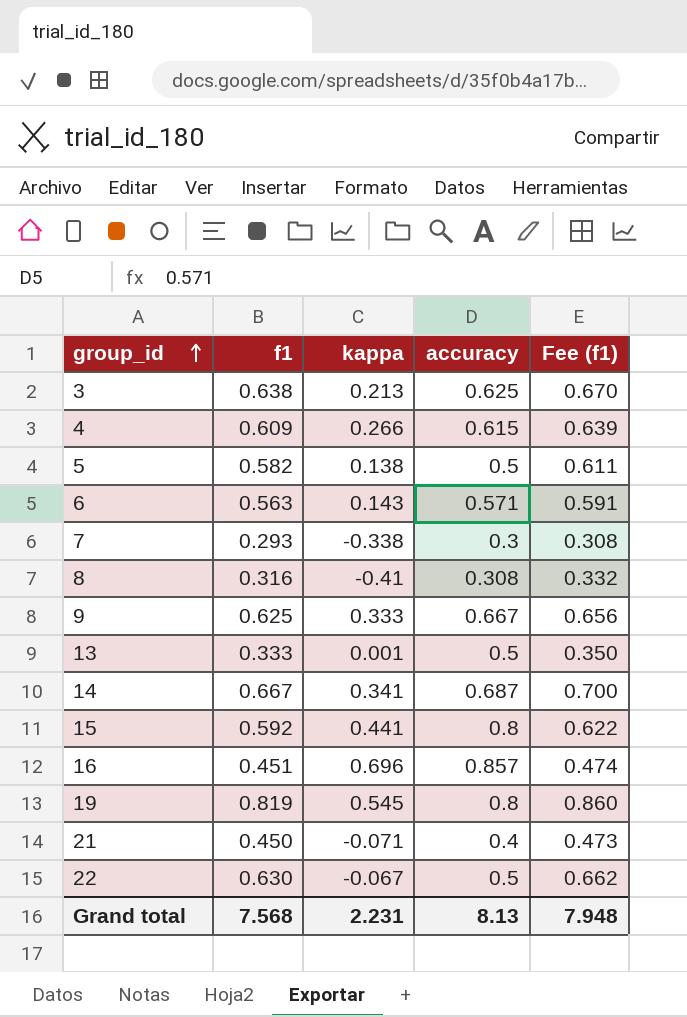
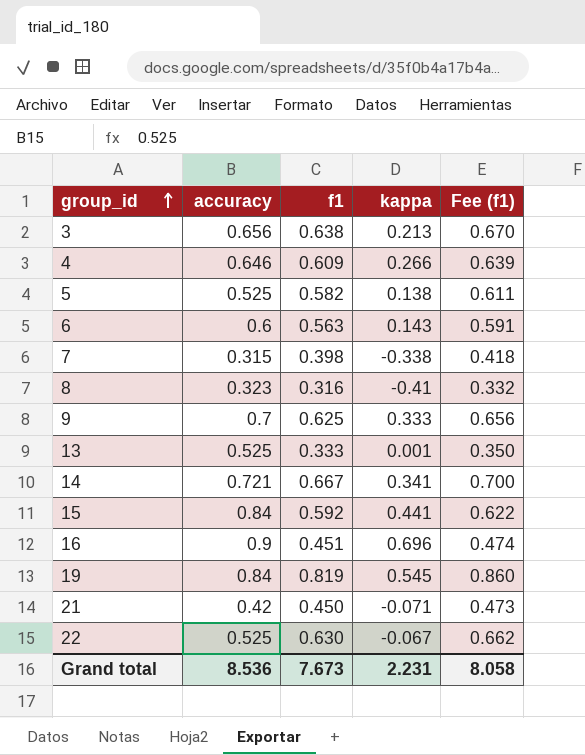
column accuracy | position: 4 -> 2
3 | accuracy: 0.625 -> 0.656
4 | accuracy: 0.615 -> 0.646
5 | accuracy: 0.5 -> 0.525
6 | accuracy: 0.571 -> 0.6
7 | accuracy: 0.3 -> 0.315
7 | f1: 0.293 -> 0.398
7 | Fee (f1): 0.308 -> 0.418
8 | accuracy: 0.308 -> 0.323
9 | accuracy: 0.667 -> 0.7
13 | accuracy: 0.5 -> 0.525
14 | accuracy: 0.687 -> 0.721
15 | accuracy: 0.8 -> 0.84
16 | accuracy: 0.857 -> 0.9
19 | accuracy: 0.8 -> 0.84
21 | accuracy: 0.4 -> 0.42
22 | accuracy: 0.5 -> 0.525
Grand total | accuracy: 8.13 -> 8.536
Grand total | f1: 7.568 -> 7.673
Grand total | Fee (f1): 7.948 -> 8.058

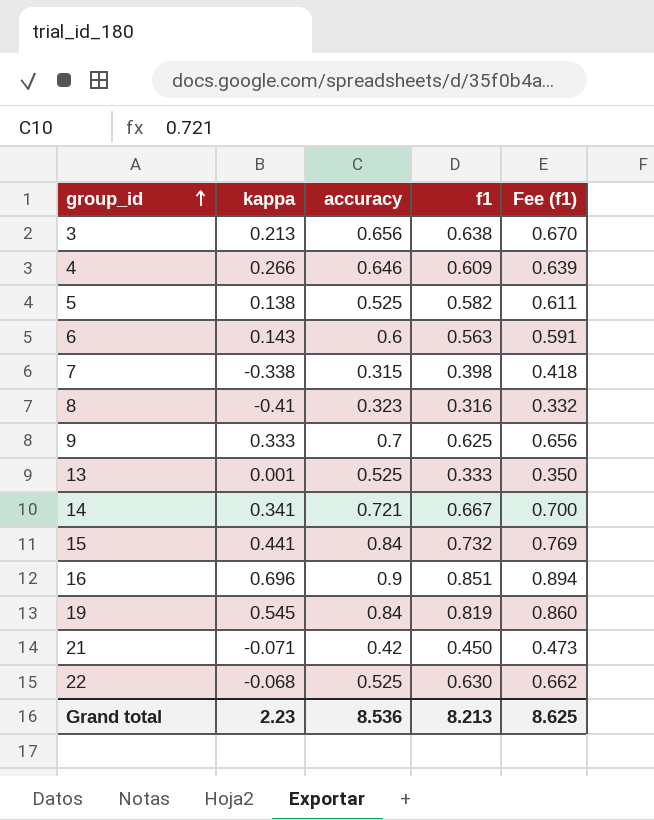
column kappa | position: 4 -> 2
15 | f1: 0.592 -> 0.732
15 | Fee (f1): 0.622 -> 0.769
16 | f1: 0.451 -> 0.851
16 | Fee (f1): 0.474 -> 0.894
22 | kappa: -0.067 -> -0.068
Grand total | kappa: 2.231 -> 2.23
Grand total | f1: 7.673 -> 8.213
Grand total | Fee (f1): 8.058 -> 8.625

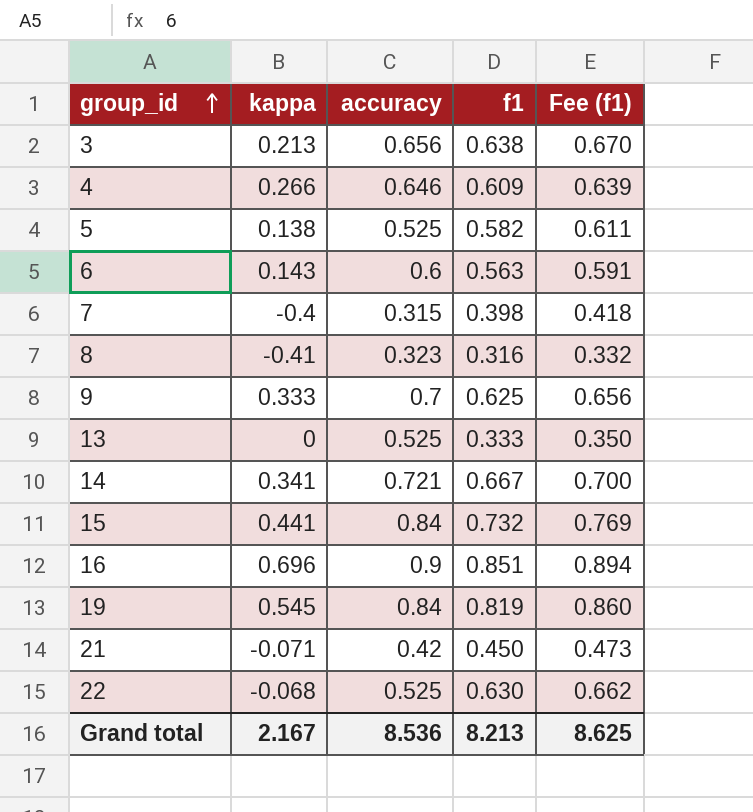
7 | kappa: -0.338 -> -0.4
13 | kappa: 0.001 -> 0
Grand total | kappa: 2.23 -> 2.167

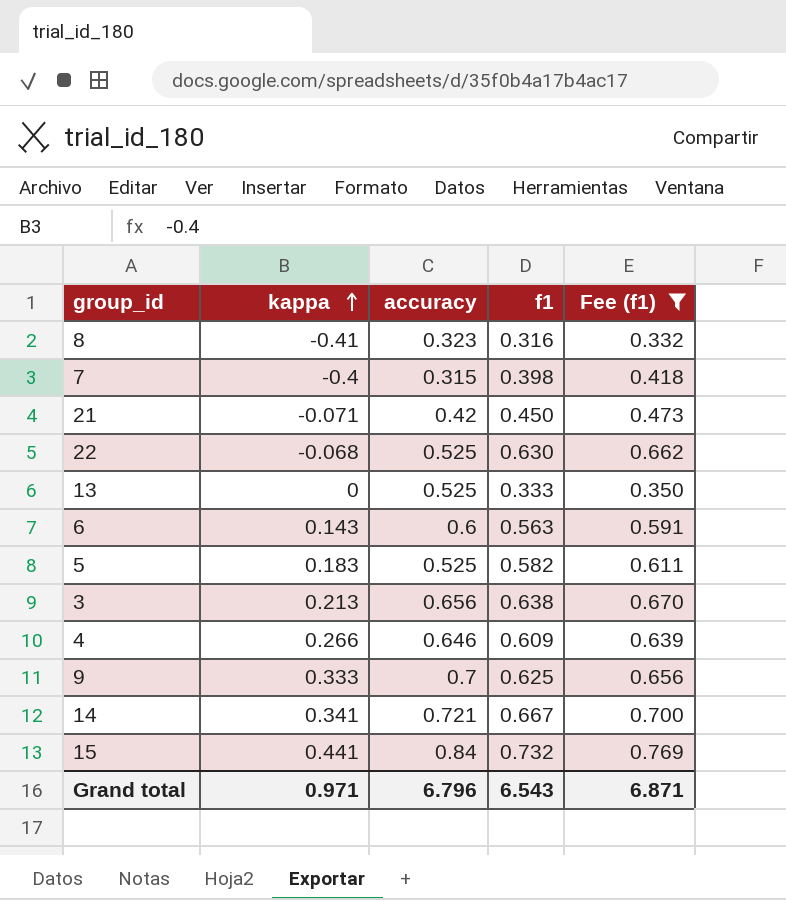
filter: none -> Fee (f1) <= 0.769
row order: group_id ascending -> kappa ascending
5 | kappa: 0.138 -> 0.183
Grand total | kappa: 2.167 -> 0.971
Grand total | accuracy: 8.536 -> 6.796
Grand total | f1: 8.213 -> 6.543
Grand total | Fee (f1): 8.625 -> 6.871

